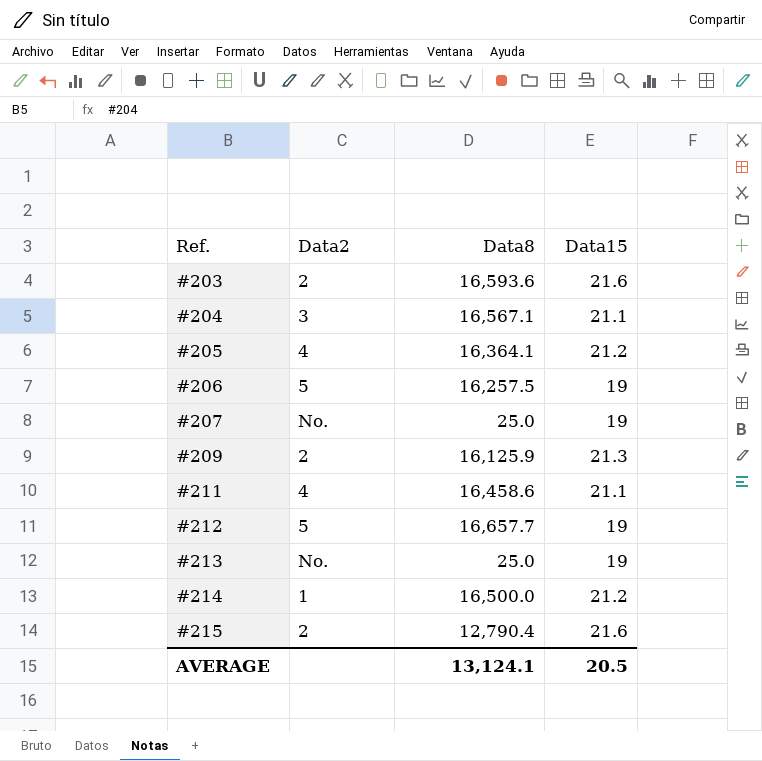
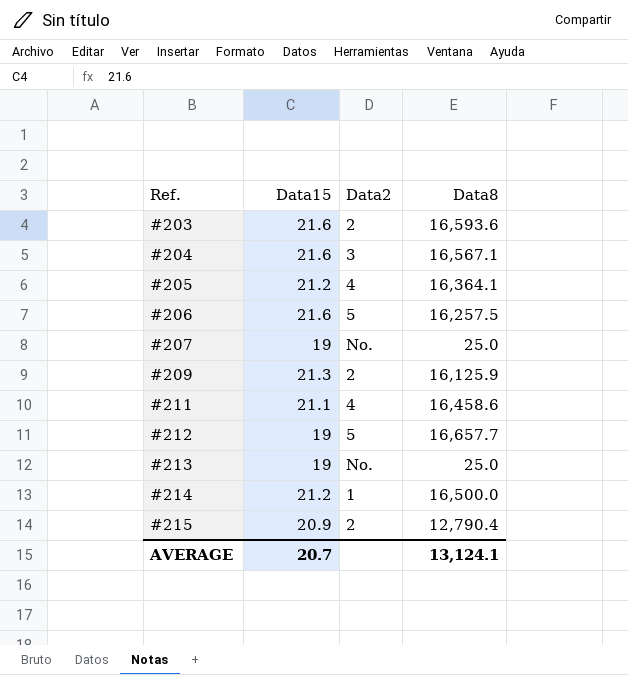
column Data15 | position: 4 -> 2
#204 | Data15: 21.1 -> 21.6
#206 | Data15: 19 -> 21.6
#215 | Data15: 21.6 -> 20.9
AVERAGE | Data15: 20.5 -> 20.7

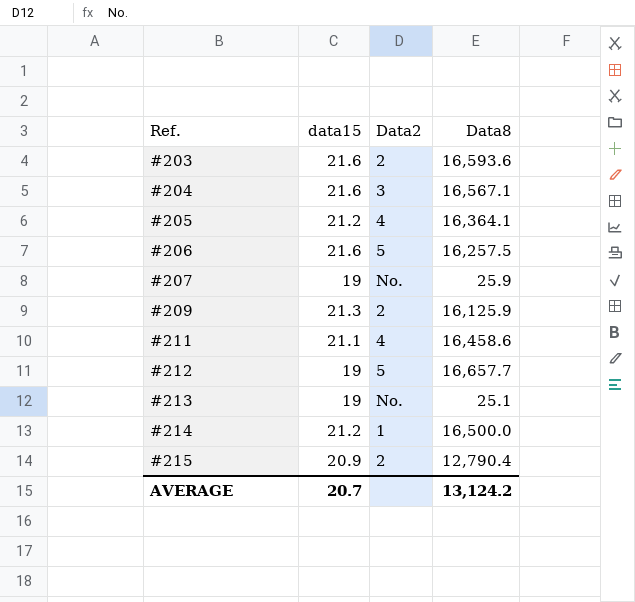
column name: Data15 -> data15
#207 | Data8: 25.0 -> 25.9
#213 | Data8: 25.0 -> 25.1
AVERAGE | Data8: 13,124.1 -> 13,124.2

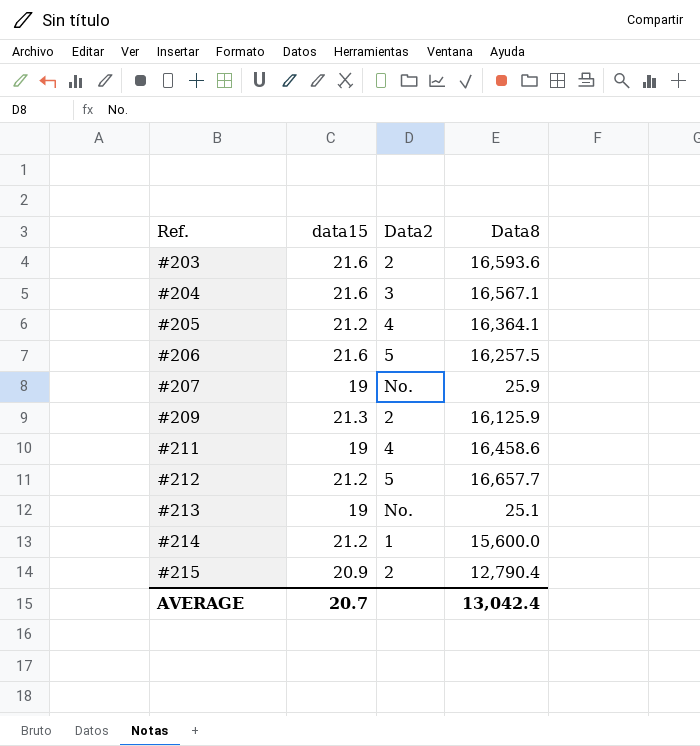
#211 | data15: 21.1 -> 19
#212 | data15: 19 -> 21.2
#214 | Data8: 16,500.0 -> 15,600.0
AVERAGE | Data8: 13,124.2 -> 13,042.4

